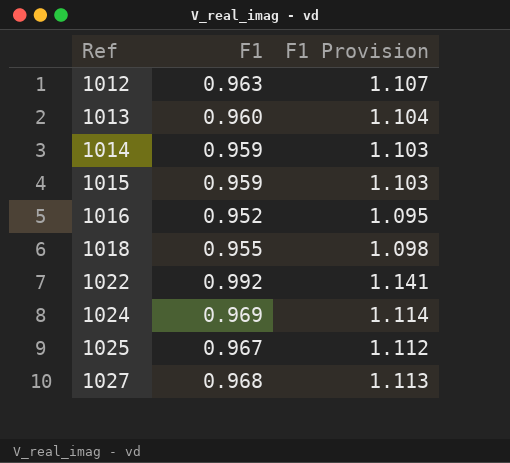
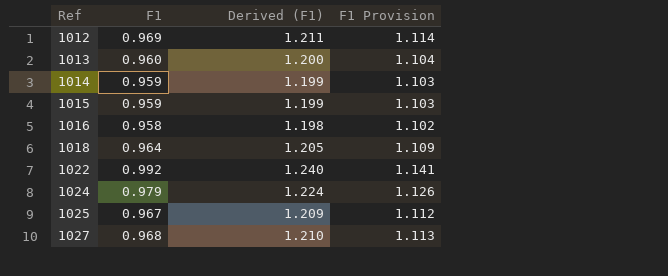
column Derived (F1) | formula: none -> [F1] * 1.25
1012 | F1: 0.963 -> 0.969
1012 | F1 Provision: 1.107 -> 1.114
1016 | F1: 0.952 -> 0.958
1016 | F1 Provision: 1.095 -> 1.102
1018 | F1: 0.955 -> 0.964
1018 | F1 Provision: 1.098 -> 1.109
1024 | F1: 0.969 -> 0.979
1024 | F1 Provision: 1.114 -> 1.126

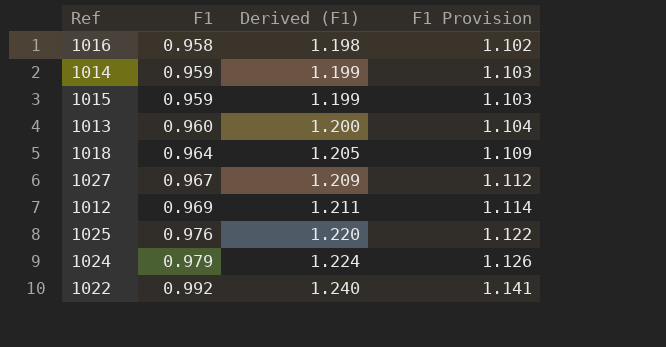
row order: Ref ascending -> F1 ascending
1027 | F1: 0.968 -> 0.967
1027 | Derived (F1): 1.210 -> 1.209
1027 | F1 Provision: 1.113 -> 1.112
1025 | F1: 0.967 -> 0.976
1025 | Derived (F1): 1.209 -> 1.220
1025 | F1 Provision: 1.112 -> 1.122

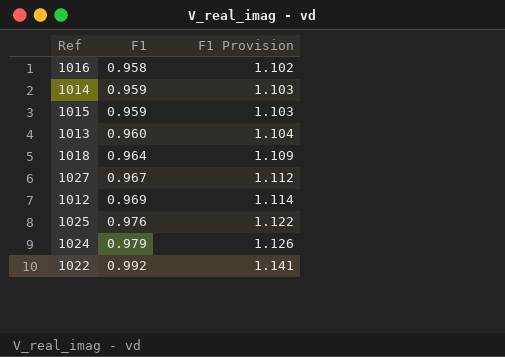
column Derived (F1) | formula: [F1] * 1.25 -> none

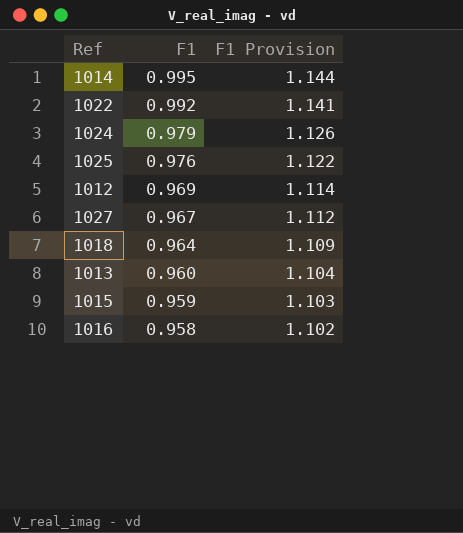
row order: F1 ascending -> F1 descending
1014 | F1: 0.959 -> 0.995
1014 | F1 Provision: 1.103 -> 1.144

